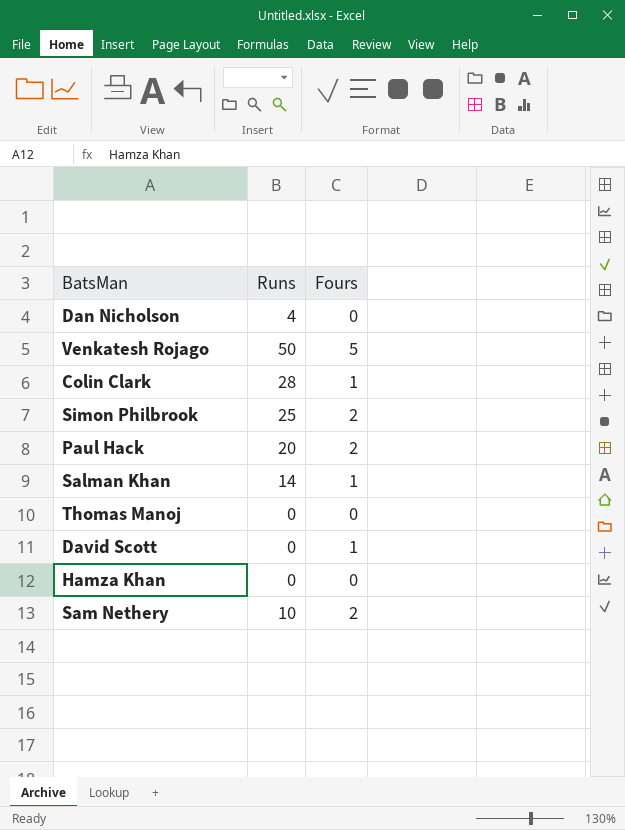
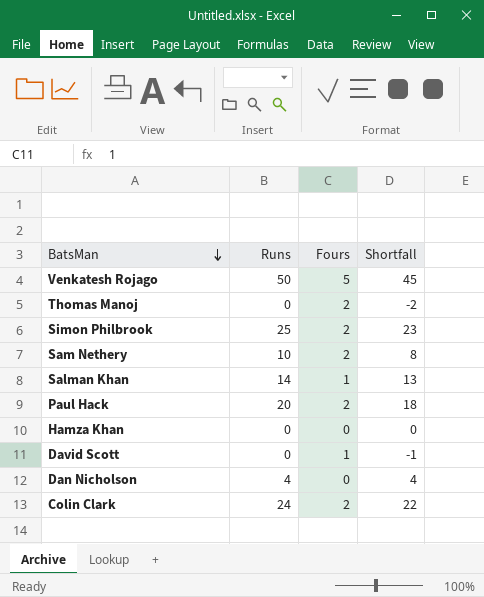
row order: none -> BatsMan descending
column Shortfall | formula: none -> [Runs] - [Fours]
Thomas Manoj | Fours: 0 -> 2
Colin Clark | Runs: 28 -> 24
Colin Clark | Fours: 1 -> 2

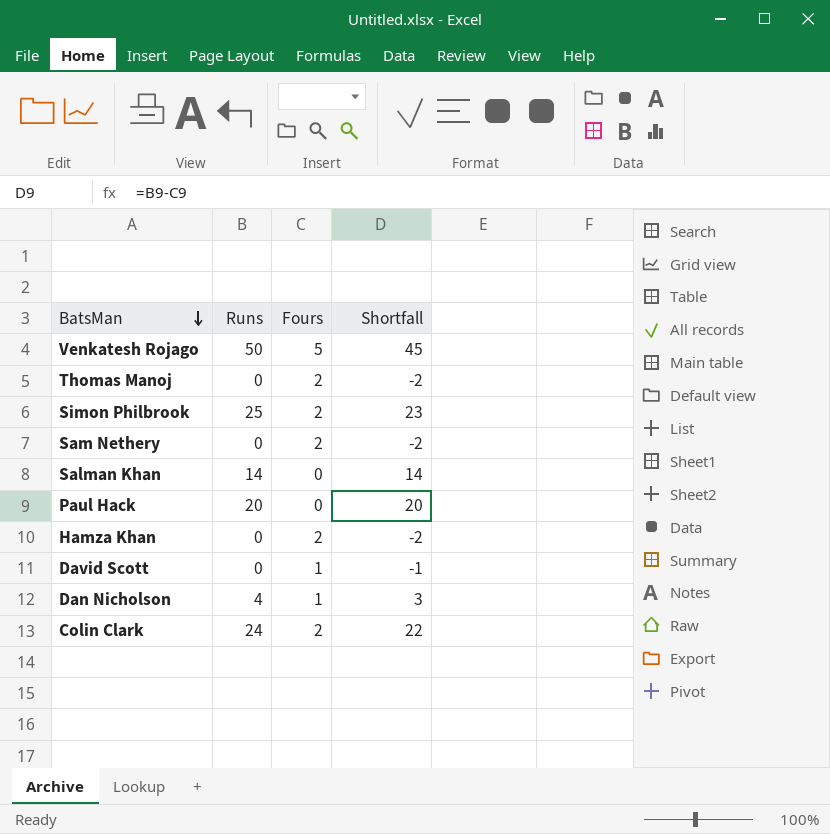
Sam Nethery | Runs: 10 -> 0
Sam Nethery | Shortfall: 8 -> -2
Salman Khan | Fours: 1 -> 0
Salman Khan | Shortfall: 13 -> 14
Paul Hack | Fours: 2 -> 0
Paul Hack | Shortfall: 18 -> 20
Hamza Khan | Fours: 0 -> 2
Hamza Khan | Shortfall: 0 -> -2
Dan Nicholson | Fours: 0 -> 1
Dan Nicholson | Shortfall: 4 -> 3

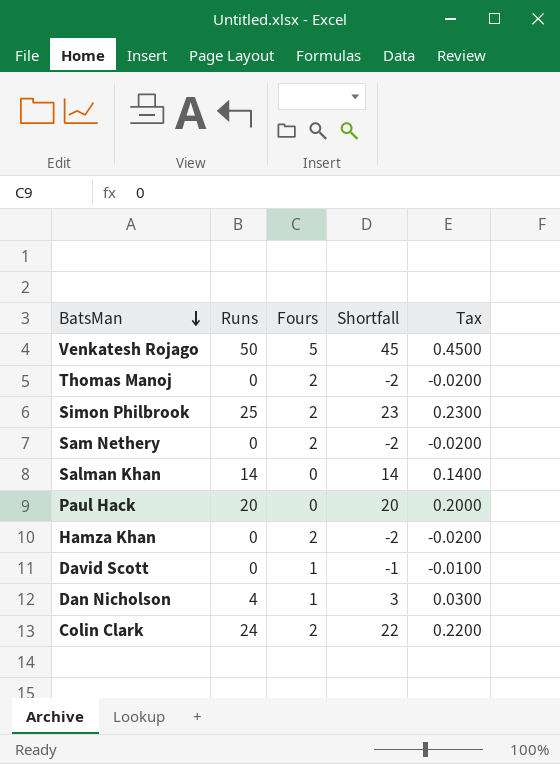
column Tax | formula: none -> [Shortfall] * 0.01

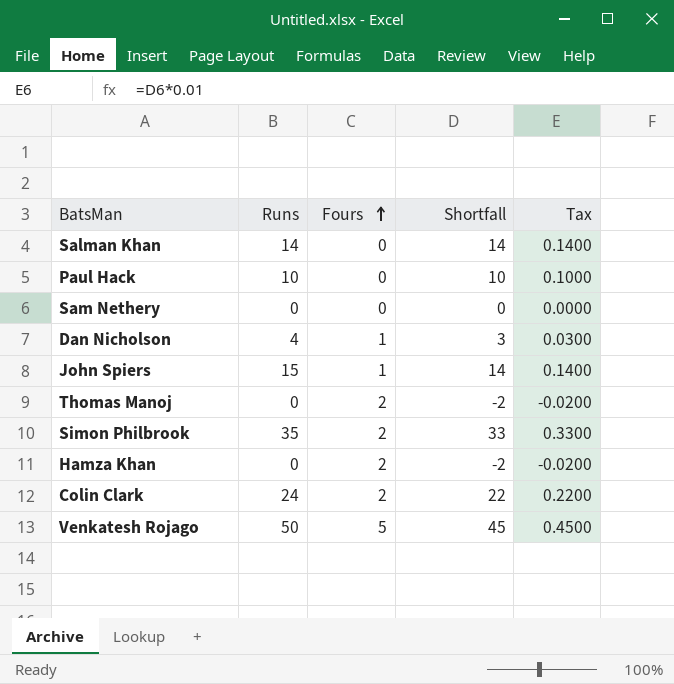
row order: BatsMan descending -> Fours ascending
row David Scott: 0 | 1 | -1 | -0.0100 -> none
Paul Hack | Runs: 20 -> 10
Paul Hack | Shortfall: 20 -> 10
Paul Hack | Tax: 0.2000 -> 0.1000
Sam Nethery | Fours: 2 -> 0
Sam Nethery | Shortfall: -2 -> 0
Sam Nethery | Tax: -0.0200 -> 0.0000
row John Spiers: none -> 15 | 1 | 14 | 0.1400
Simon Philbrook | Runs: 25 -> 35
Simon Philbrook | Shortfall: 23 -> 33
Simon Philbrook | Tax: 0.2300 -> 0.3300

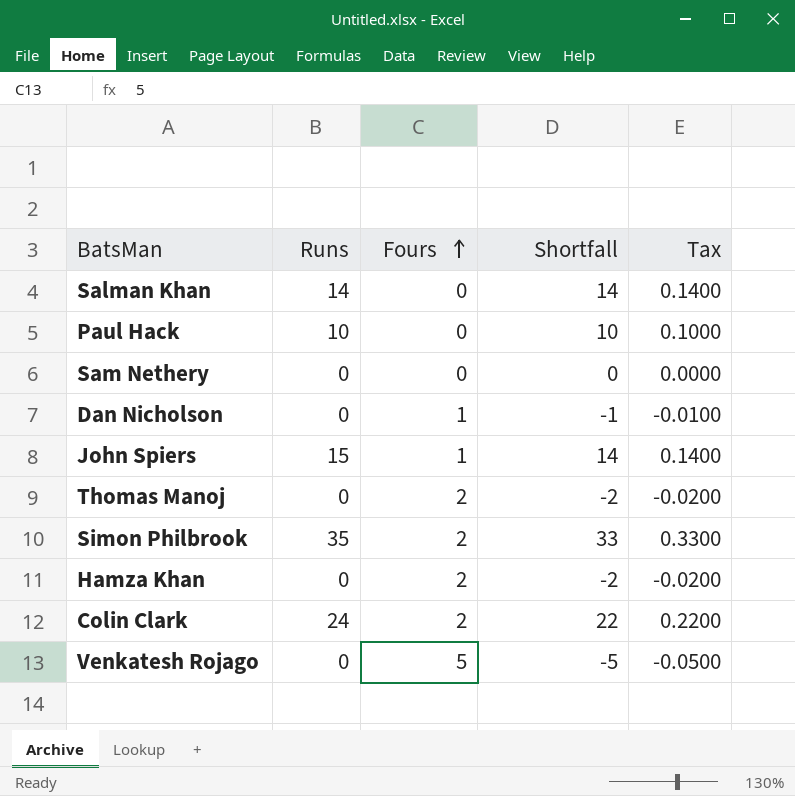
Dan Nicholson | Runs: 4 -> 0
Dan Nicholson | Shortfall: 3 -> -1
Dan Nicholson | Tax: 0.0300 -> -0.0100
Venkatesh Rojago | Runs: 50 -> 0
Venkatesh Rojago | Shortfall: 45 -> -5
Venkatesh Rojago | Tax: 0.4500 -> -0.0500

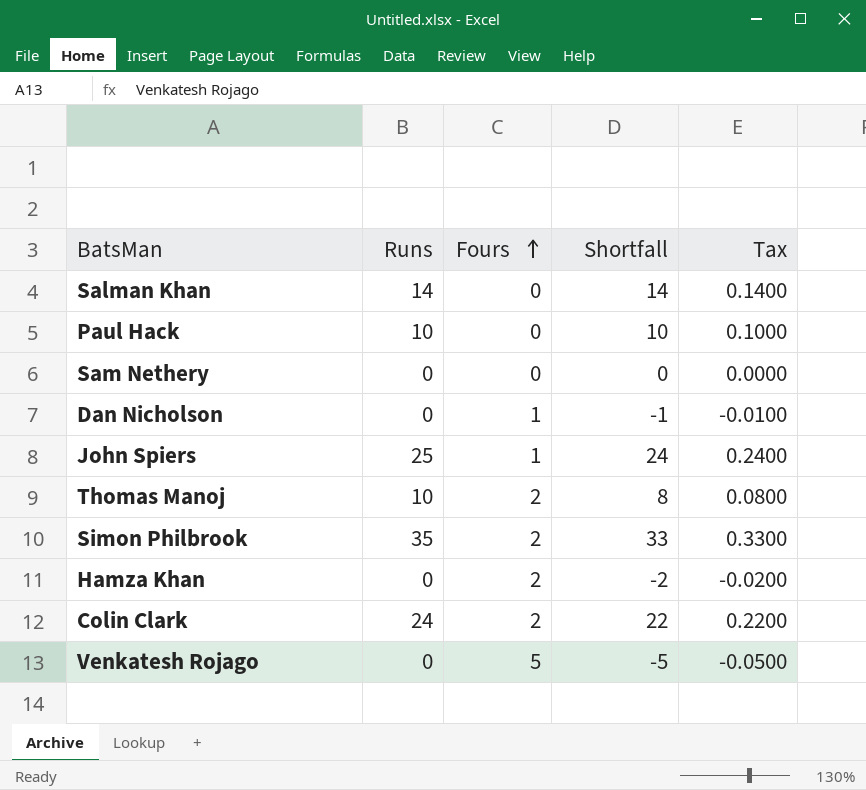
John Spiers | Runs: 15 -> 25
John Spiers | Shortfall: 14 -> 24
John Spiers | Tax: 0.1400 -> 0.2400
Thomas Manoj | Runs: 0 -> 10
Thomas Manoj | Shortfall: -2 -> 8
Thomas Manoj | Tax: -0.0200 -> 0.0800

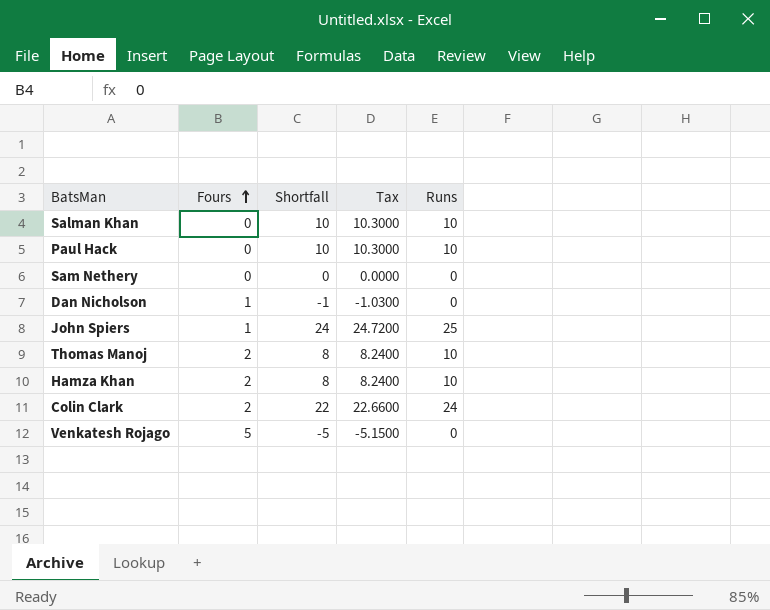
column Tax | formula: [Shortfall] * 0.01 -> [Shortfall] * 1.03
column Runs | position: 2 -> 5
row Simon Philbrook: 35 | 2 | 33 | 0.3300 -> none
Salman Khan | Shortfall: 14 -> 10
Salman Khan | Runs: 14 -> 10
Hamza Khan | Shortfall: -2 -> 8
Hamza Khan | Runs: 0 -> 10

